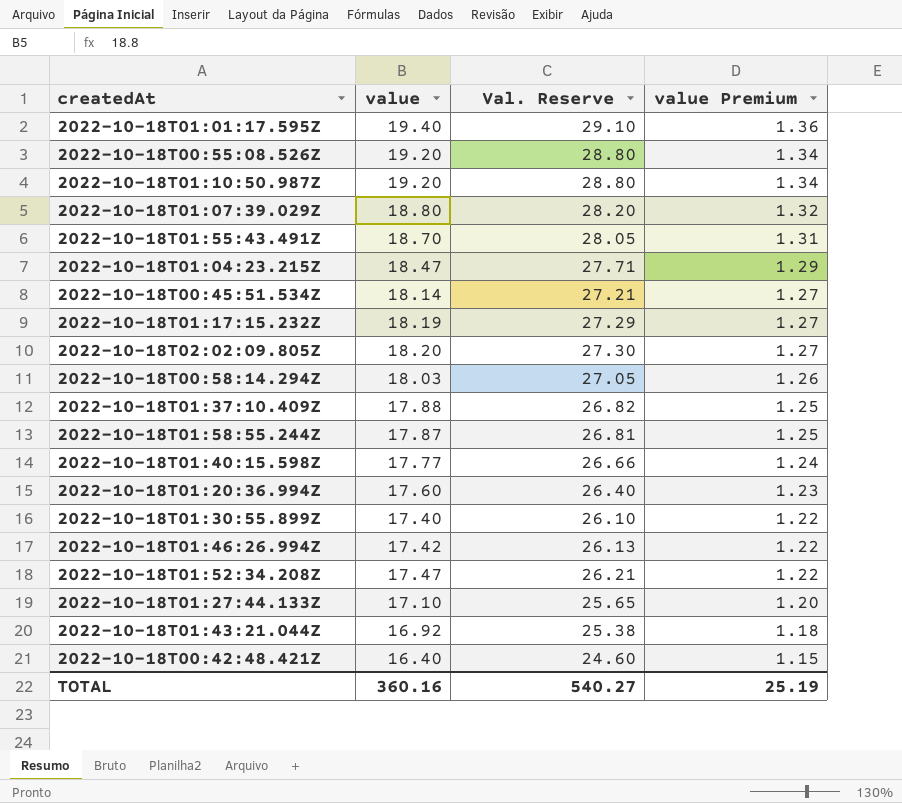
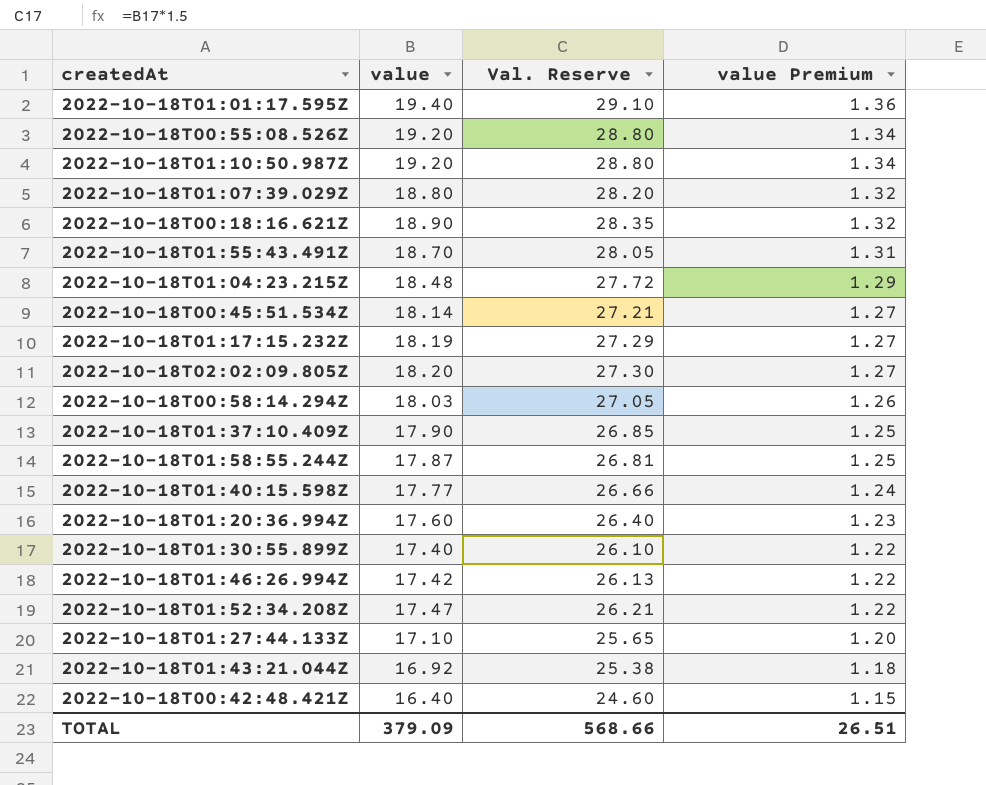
row 2022-10-18T00:18:16.621Z: none -> 18.90 | 28.35 | 1.32
2022-10-18T01:04:23.215Z | value: 18.47 -> 18.48
2022-10-18T01:04:23.215Z | Val. Reserve: 27.71 -> 27.72
2022-10-18T01:37:10.409Z | value: 17.88 -> 17.90
2022-10-18T01:37:10.409Z | Val. Reserve: 26.82 -> 26.85
TOTAL | value: 360.16 -> 379.09
TOTAL | Val. Reserve: 540.27 -> 568.66
TOTAL | value Premium: 25.19 -> 26.51

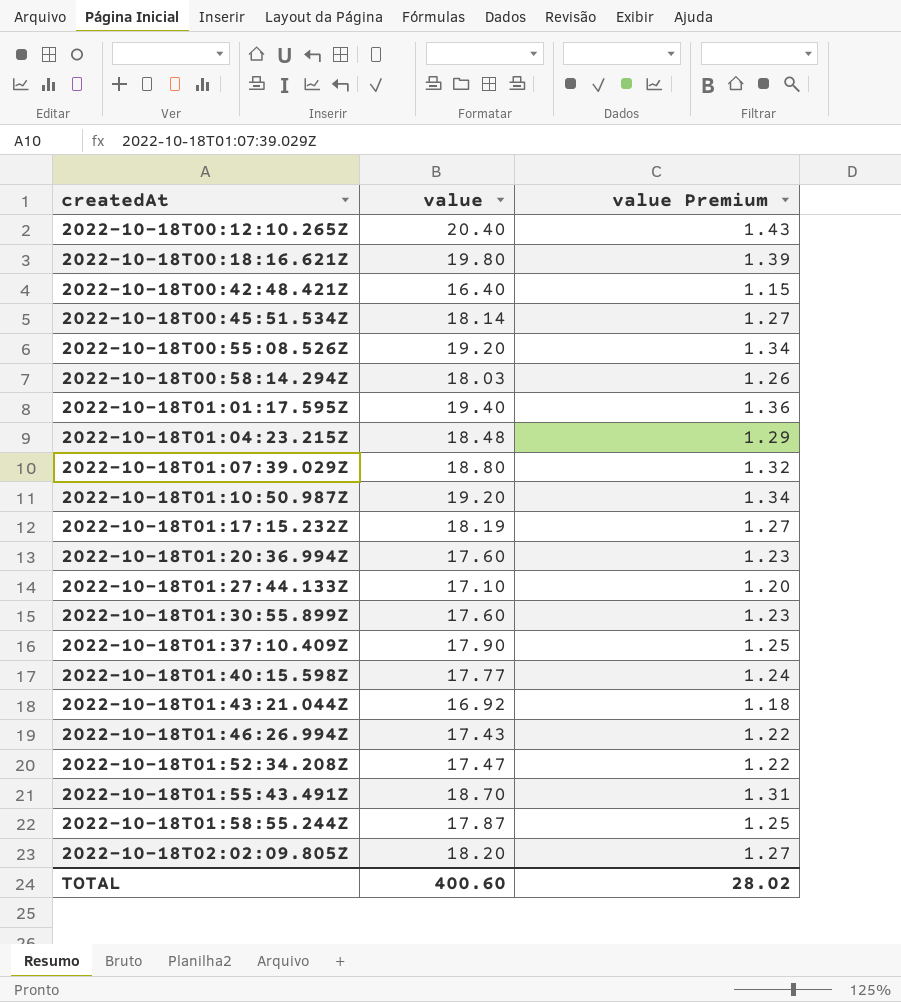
row order: value Premium descending -> createdAt ascending
column Val. Reserve | formula: [value] * 1.5 -> none
row 2022-10-18T00:12:10.265Z: none -> 20.40 | 1.43
2022-10-18T00:18:16.621Z | value: 18.90 -> 19.80
2022-10-18T00:18:16.621Z | value Premium: 1.32 -> 1.39
2022-10-18T01:30:55.899Z | value: 17.40 -> 17.60
2022-10-18T01:30:55.899Z | value Premium: 1.22 -> 1.23
2022-10-18T01:46:26.994Z | value: 17.42 -> 17.43
TOTAL | value: 379.09 -> 400.60
TOTAL | value Premium: 26.51 -> 28.02

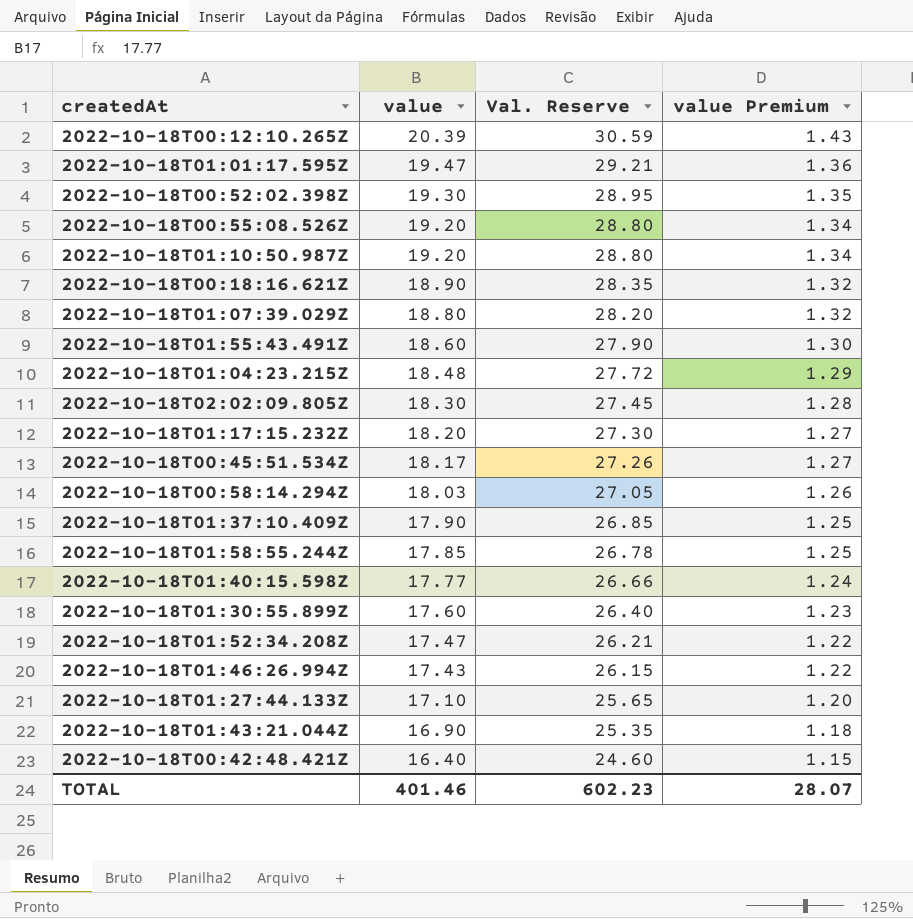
row order: createdAt ascending -> value descending
column Val. Reserve | formula: none -> [value] * 1.5
row 2022-10-18T01:20:36.994Z: 17.60 | 1.23 -> none
2022-10-18T00:12:10.265Z | value: 20.40 -> 20.39
2022-10-18T01:01:17.595Z | value: 19.40 -> 19.47
row 2022-10-18T00:52:02.398Z: none -> 19.30 | 28.95 | 1.35
2022-10-18T00:18:16.621Z | value: 19.80 -> 18.90
2022-10-18T00:18:16.621Z | value Premium: 1.39 -> 1.32
2022-10-18T01:55:43.491Z | value: 18.70 -> 18.60
2022-10-18T01:55:43.491Z | value Premium: 1.31 -> 1.30
2022-10-18T02:02:09.805Z | value: 18.20 -> 18.30
2022-10-18T02:02:09.805Z | value Premium: 1.27 -> 1.28
2022-10-18T01:17:15.232Z | value: 18.19 -> 18.20
2022-10-18T00:45:51.534Z | value: 18.14 -> 18.17
2022-10-18T01:58:55.244Z | value: 17.87 -> 17.85
2022-10-18T01:43:21.044Z | value: 16.92 -> 16.90
TOTAL | value: 400.60 -> 401.46
TOTAL | value Premium: 28.02 -> 28.07

